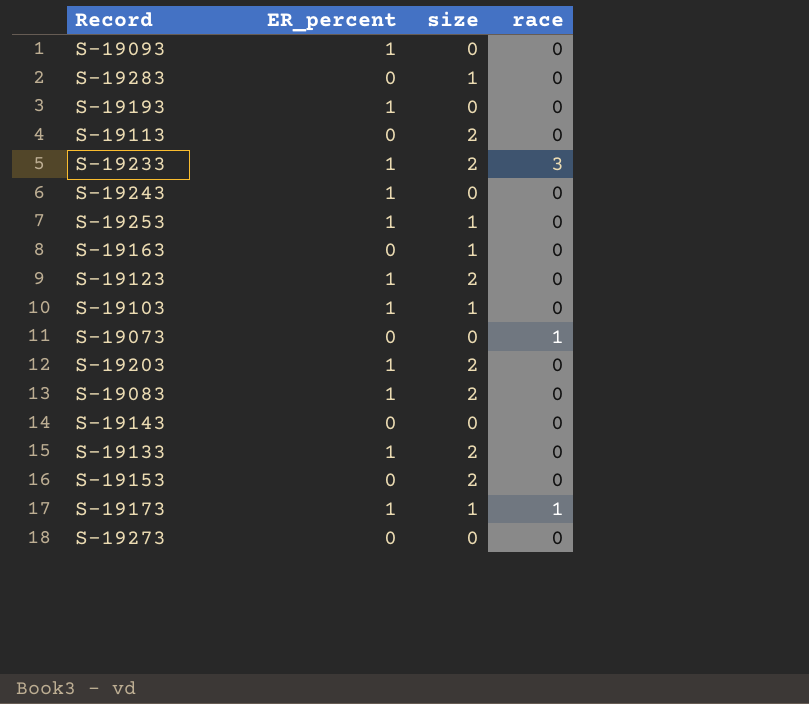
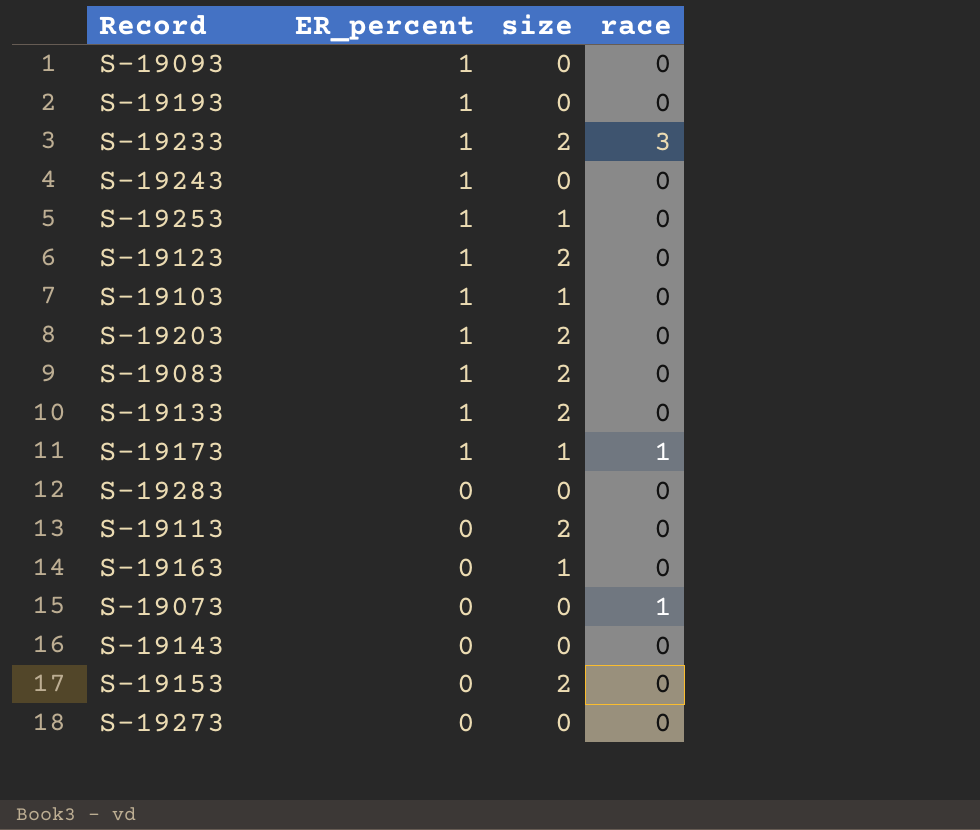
row order: none -> ER_percent descending
S-19283 | size: 1 -> 0

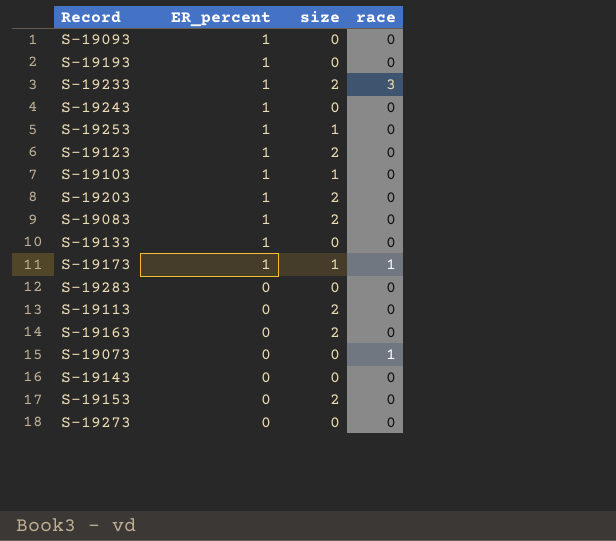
S-19133 | size: 2 -> 0
S-19163 | size: 1 -> 2

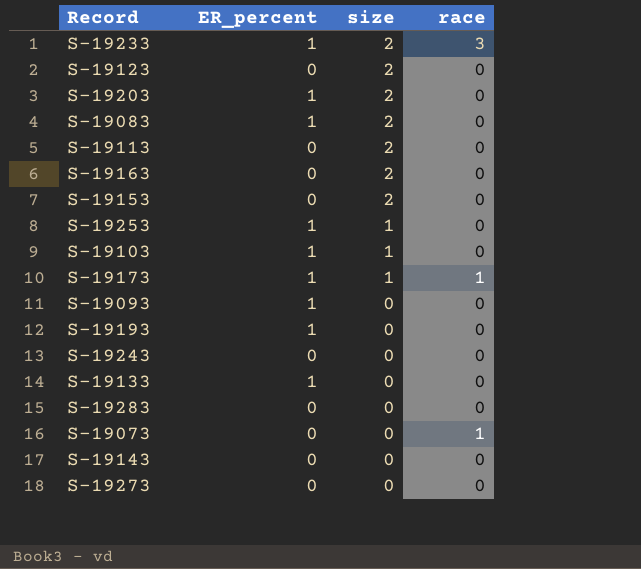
row order: ER_percent descending -> size descending
S-19123 | ER_percent: 1 -> 0
S-19243 | ER_percent: 1 -> 0

